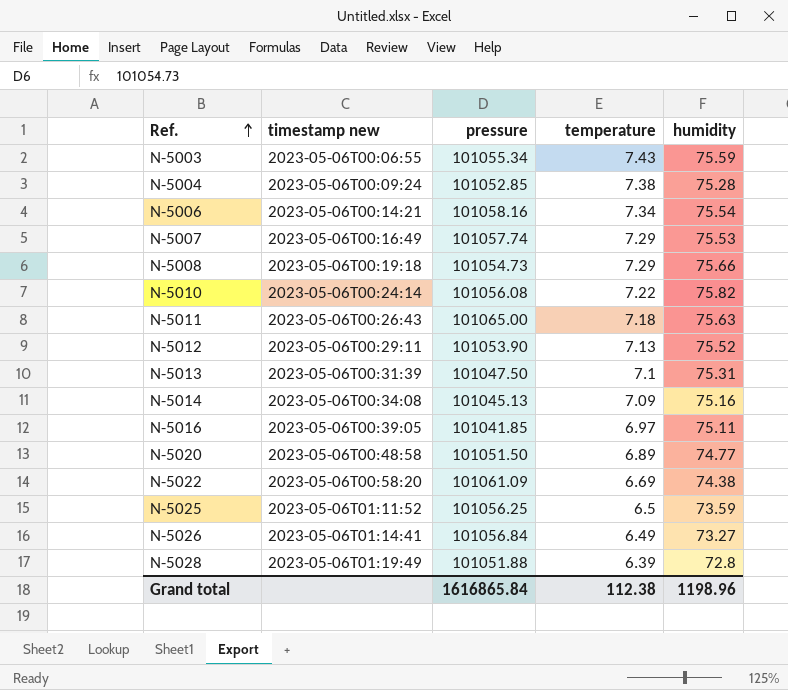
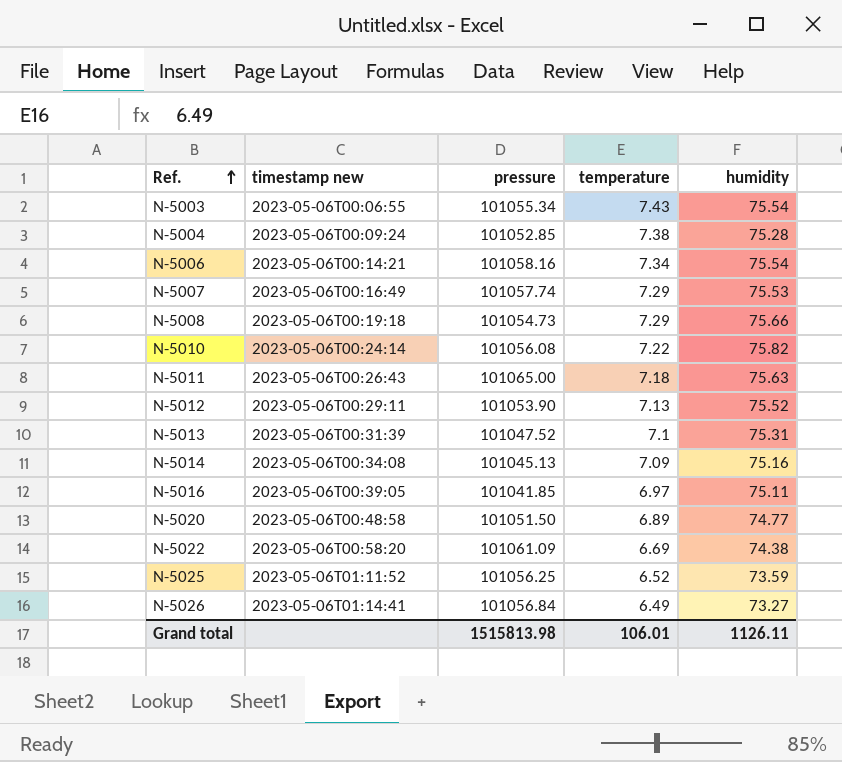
row N-5028: 2023-05-06T01:19:49 | 101051.88 | 6.39 | 72.8 -> none
N-5003 | humidity: 75.59 -> 75.54
N-5013 | pressure: 101047.50 -> 101047.52
N-5025 | temperature: 6.5 -> 6.52
Grand total | pressure: 1616865.84 -> 1515813.98
Grand total | temperature: 112.38 -> 106.01
Grand total | humidity: 1198.96 -> 1126.11

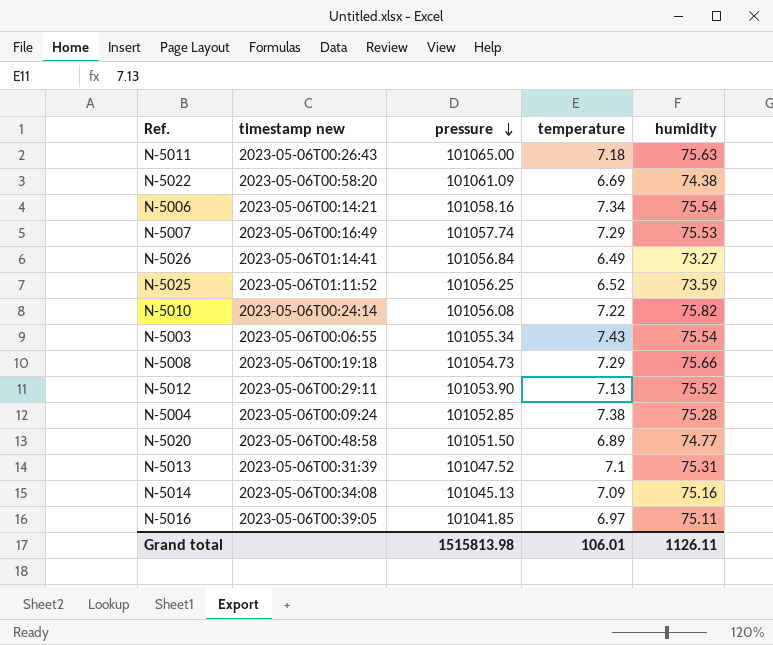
row order: Ref. ascending -> pressure descending

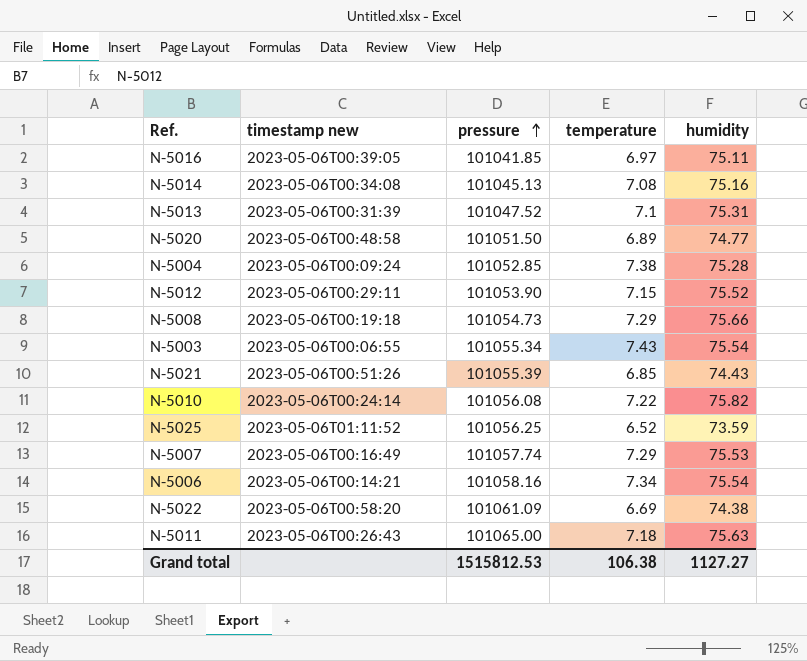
row order: pressure descending -> pressure ascending
row N-5026: 2023-05-06T01:14:41 | 101056.84 | 6.49 | 73.27 -> none
N-5014 | temperature: 7.09 -> 7.08
N-5012 | temperature: 7.13 -> 7.15
row N-5021: none -> 2023-05-06T00:51:26 | 101055.39 | 6.85 | 74.43
Grand total | pressure: 1515813.98 -> 1515812.53
Grand total | temperature: 106.01 -> 106.38
Grand total | humidity: 1126.11 -> 1127.27

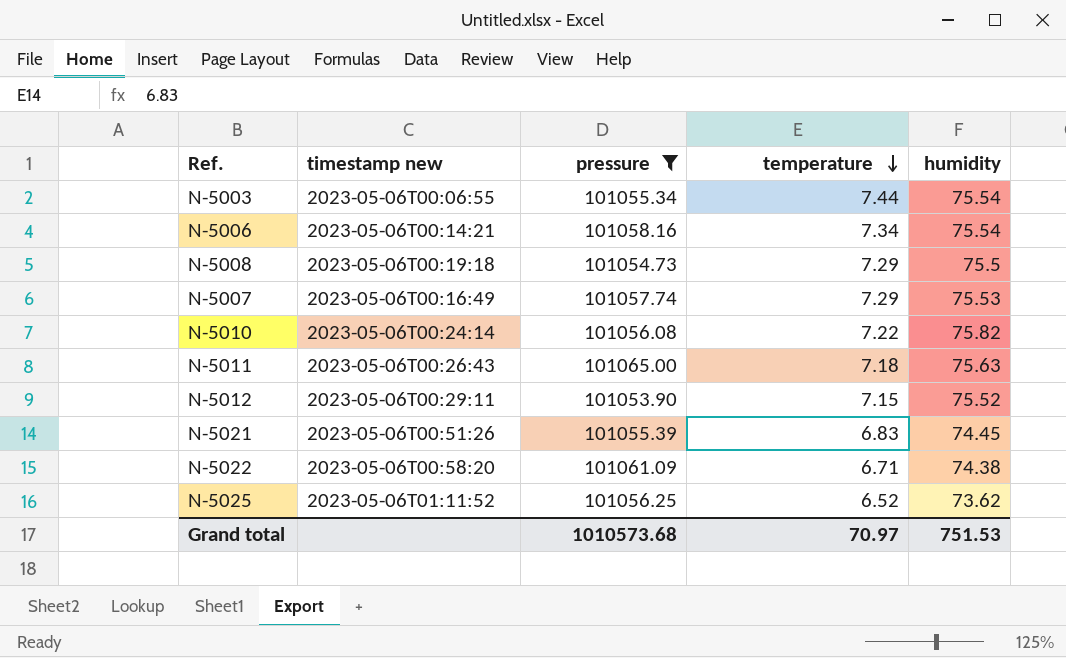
filter: none -> pressure >= 101053.90
row order: pressure ascending -> temperature descending
N-5003 | temperature: 7.43 -> 7.44
N-5008 | humidity: 75.66 -> 75.5
N-5021 | temperature: 6.85 -> 6.83
N-5021 | humidity: 74.43 -> 74.45
N-5022 | temperature: 6.69 -> 6.71
N-5025 | humidity: 73.59 -> 73.62
Grand total | pressure: 1515812.53 -> 1010573.68
Grand total | temperature: 106.38 -> 70.97
Grand total | humidity: 1127.27 -> 751.53

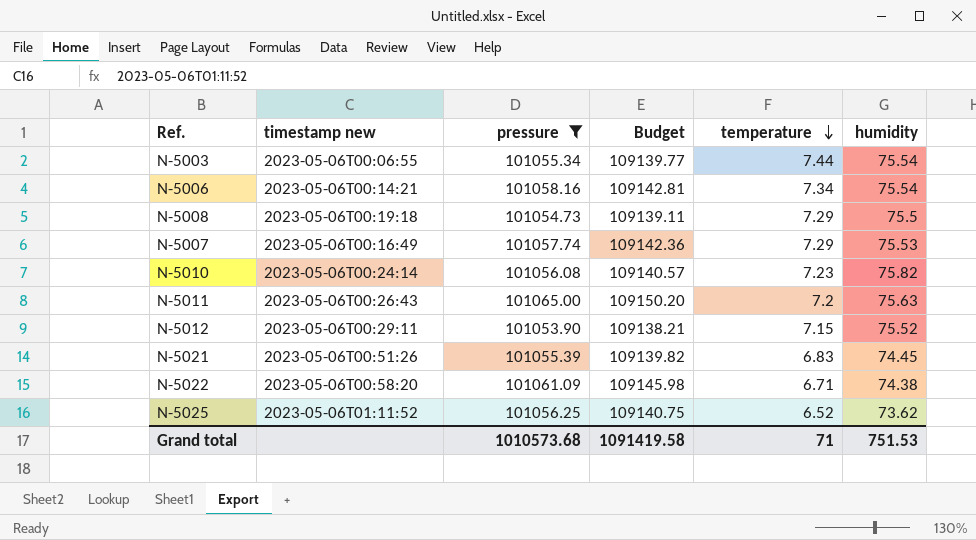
column Budget | formula: none -> [pressure] * 1.08
N-5010 | temperature: 7.22 -> 7.23
N-5011 | temperature: 7.18 -> 7.2
Grand total | temperature: 70.97 -> 71

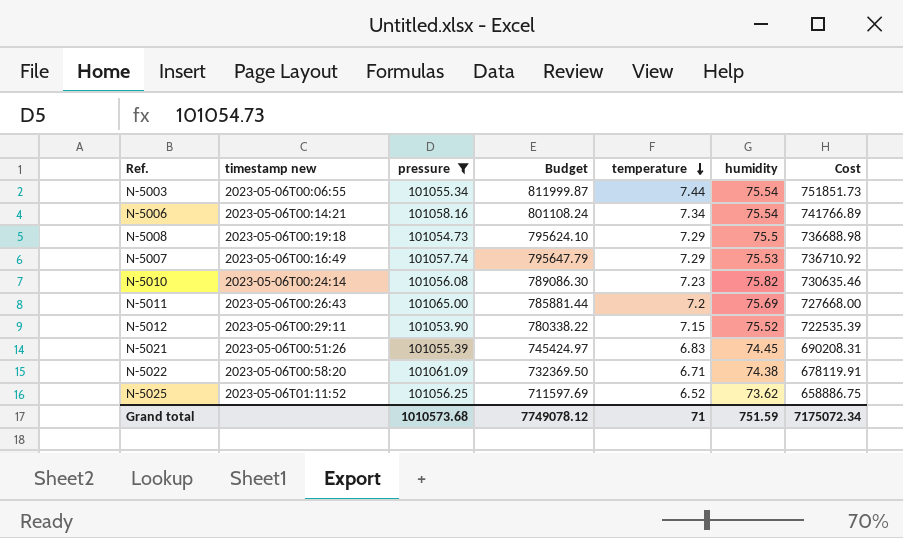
column Budget | formula: [pressure] * 1.08 -> [Cost] * 1.08
column Cost | formula: none -> [pressure] * [temperature]
N-5011 | humidity: 75.63 -> 75.69
Grand total | Budget: 1091419.58 -> 7749078.12
Grand total | humidity: 751.53 -> 751.59

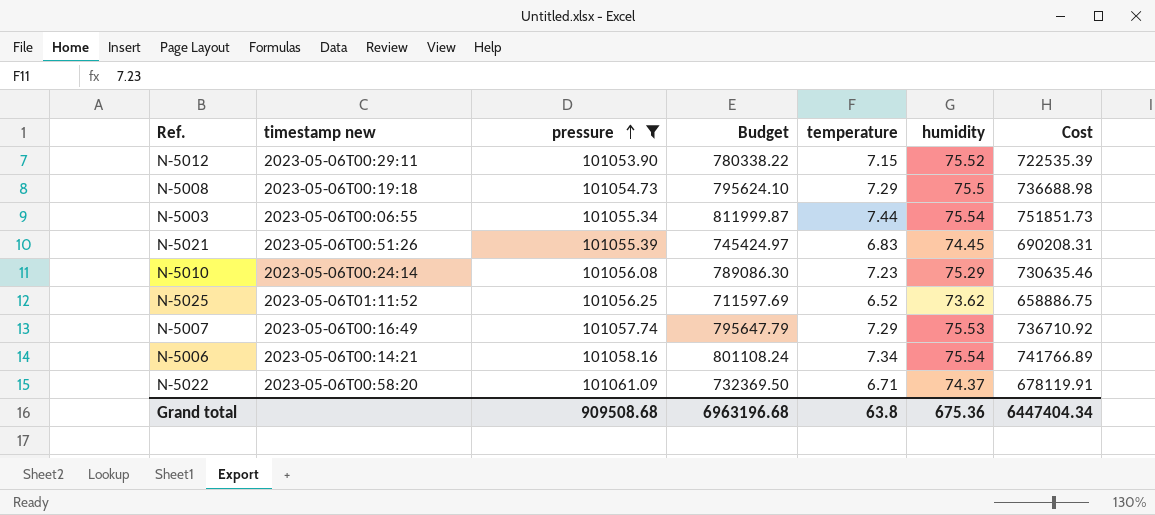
row order: temperature descending -> pressure ascending
row N-5011: 2023-05-06T00:26:43 | 101065.00 | 785881.44 | 7.2 | 75.69 | 727668.00 -> none
N-5010 | humidity: 75.82 -> 75.29
N-5022 | humidity: 74.38 -> 74.37
Grand total | pressure: 1010573.68 -> 909508.68
Grand total | Budget: 7749078.12 -> 6963196.68
Grand total | temperature: 71 -> 63.8
Grand total | humidity: 751.59 -> 675.36
Grand total | Cost: 7175072.34 -> 6447404.34

